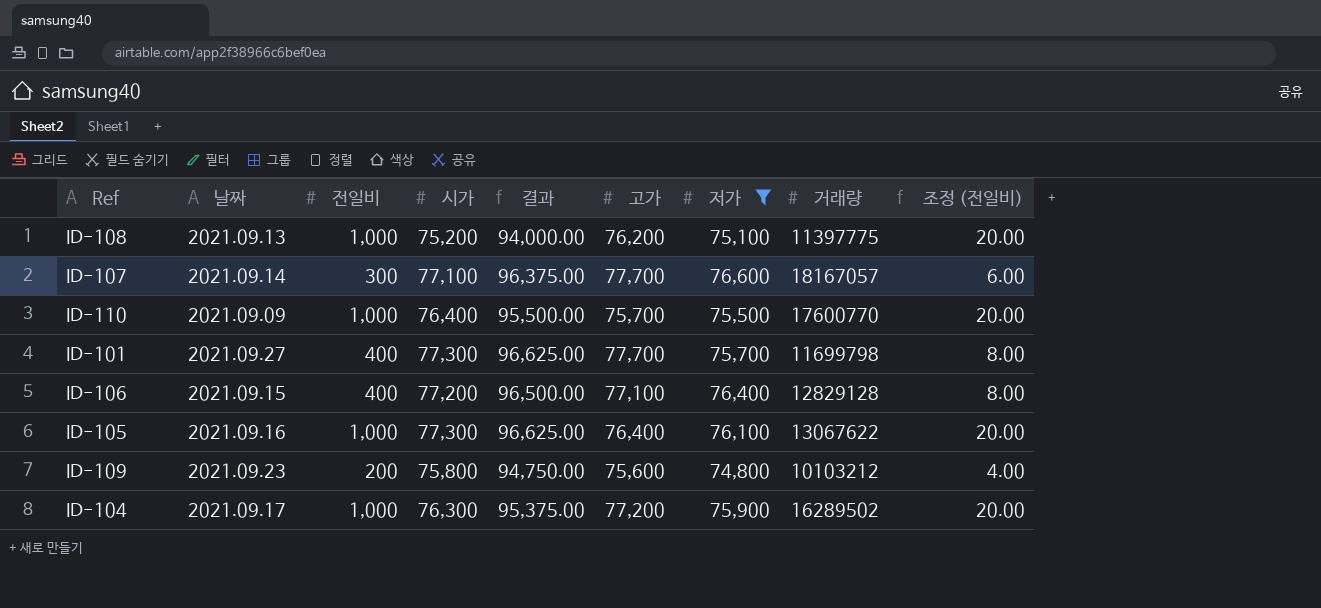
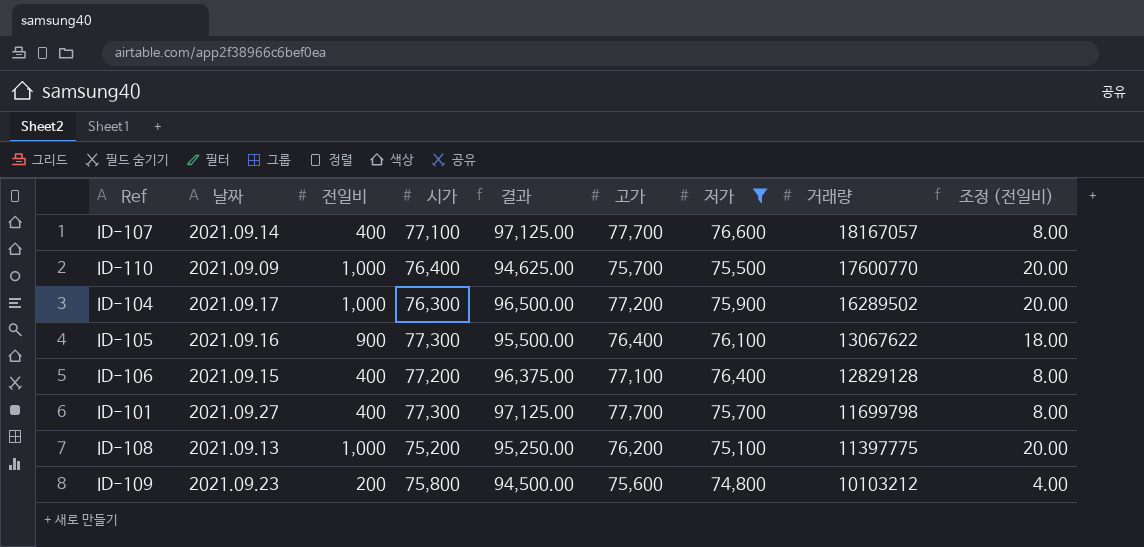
row order: none -> 거래량 descending
column 결과 | formula: [시가] * 1.25 -> [고가] * 1.25
ID-107 | 전일비: 300 -> 400
ID-107 | 조정 (전일비): 6.00 -> 8.00
ID-105 | 전일비: 1,000 -> 900
ID-105 | 조정 (전일비): 20.00 -> 18.00

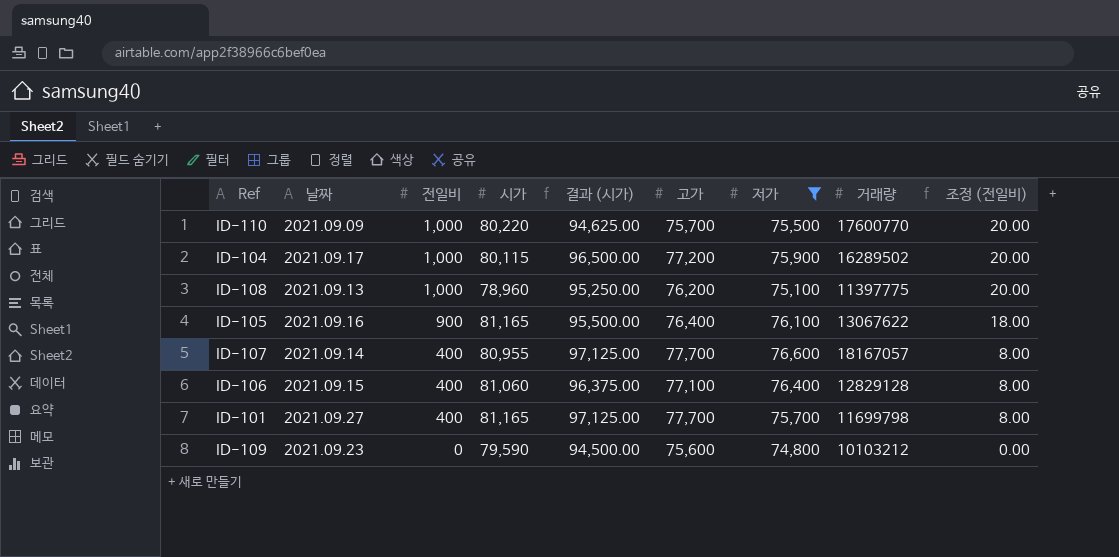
row order: 거래량 descending -> 전일비 descending
column name: 결과 -> 결과 (시가)
ID-110 | 시가: 76,400 -> 80,220
ID-104 | 시가: 76,300 -> 80,115
ID-108 | 시가: 75,200 -> 78,960
ID-105 | 시가: 77,300 -> 81,165
ID-107 | 시가: 77,100 -> 80,955
ID-106 | 시가: 77,200 -> 81,060
ID-101 | 시가: 77,300 -> 81,165
ID-109 | 전일비: 200 -> 0
ID-109 | 시가: 75,800 -> 79,590
ID-109 | 조정 (전일비): 4.00 -> 0.00

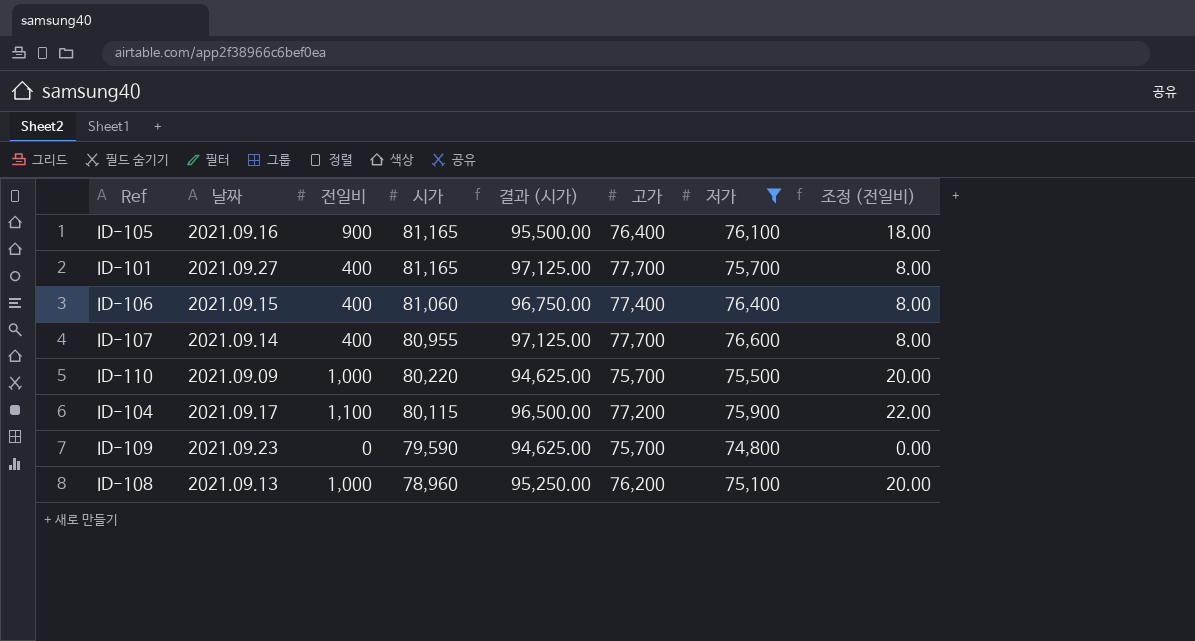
row order: 전일비 descending -> 시가 descending
column 거래량 | position: 8 -> none
ID-106 | 결과 (시가): 96,375.00 -> 96,750.00
ID-106 | 고가: 77,100 -> 77,400
ID-104 | 전일비: 1,000 -> 1,100
ID-104 | 조정 (전일비): 20.00 -> 22.00
ID-109 | 결과 (시가): 94,500.00 -> 94,625.00
ID-109 | 고가: 75,600 -> 75,700

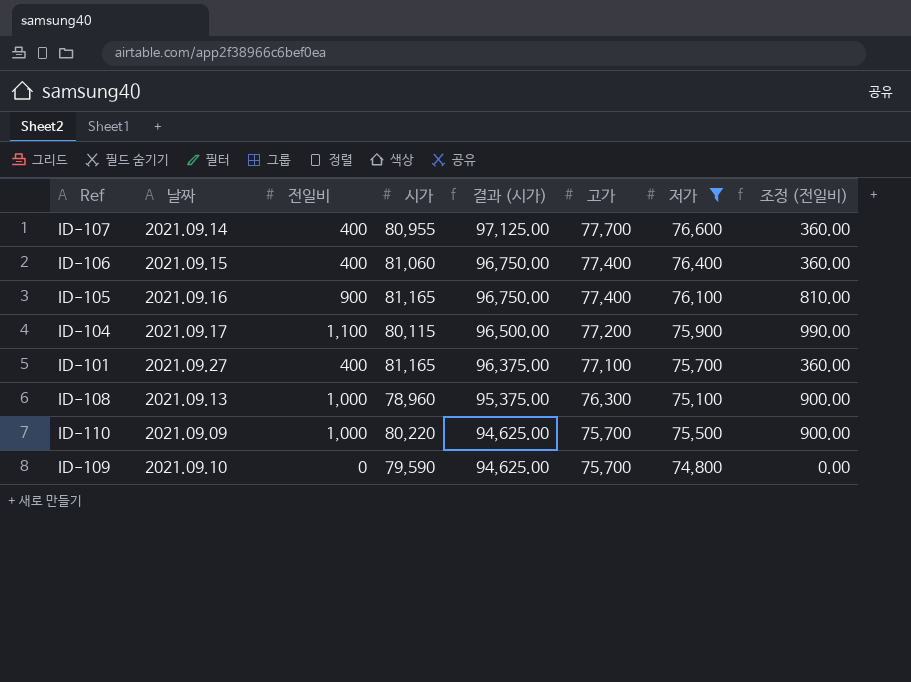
row order: 시가 descending -> 결과 (시가) descending
column 조정 (전일비) | formula: [전일비] * 0.02 -> [전일비] * 0.9
ID-105 | 결과 (시가): 95,500.00 -> 96,750.00
ID-105 | 고가: 76,400 -> 77,400
ID-101 | 결과 (시가): 97,125.00 -> 96,375.00
ID-101 | 고가: 77,700 -> 77,100
ID-108 | 결과 (시가): 95,250.00 -> 95,375.00
ID-108 | 고가: 76,200 -> 76,300
ID-109 | 날짜: 2021.09.23 -> 2021.09.10

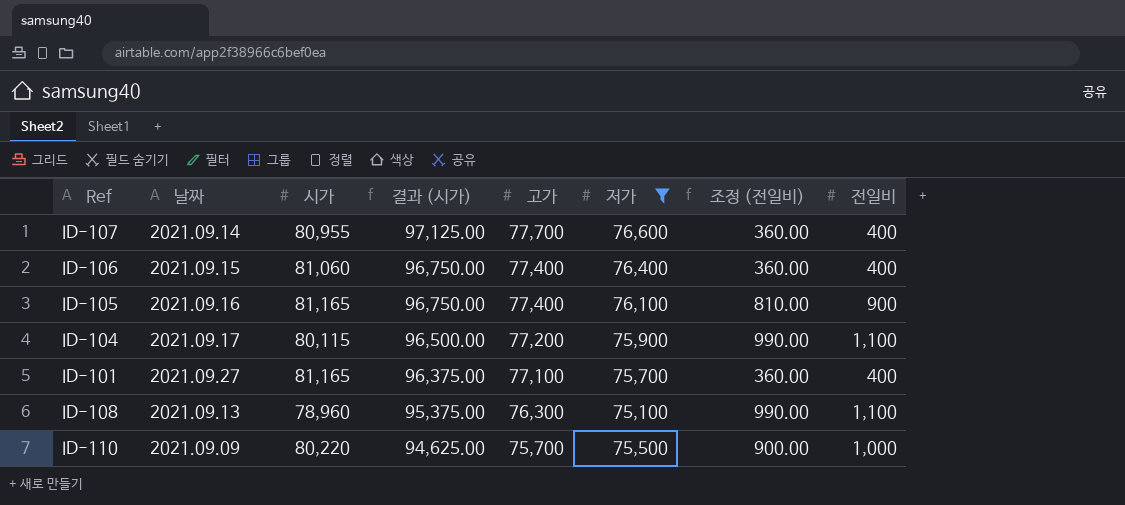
column 전일비 | position: 3 -> 8
row ID-109: 2021.09.10 | 0 | 79,590 | 94,625.00 | 75,700 | 74,800 | 0.00 -> none
ID-108 | 조정 (전일비): 900.00 -> 990.00
ID-108 | 전일비: 1,000 -> 1,100

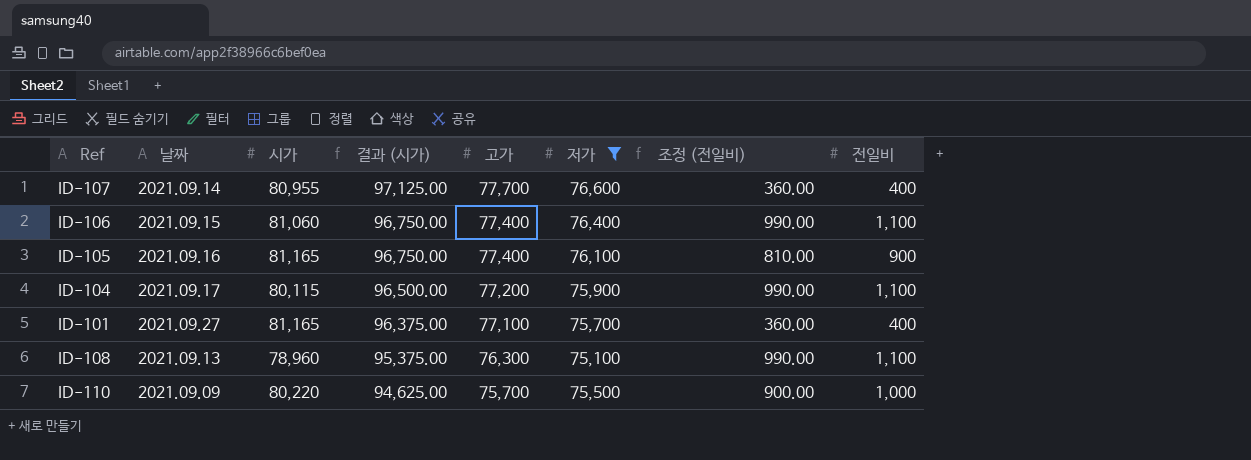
ID-106 | 조정 (전일비): 360.00 -> 990.00
ID-106 | 전일비: 400 -> 1,100

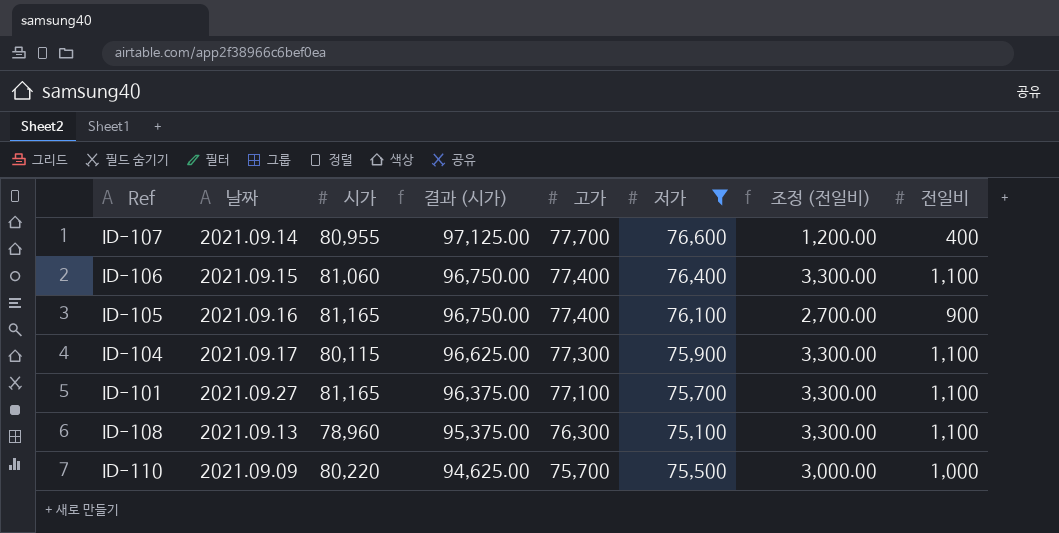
column 조정 (전일비) | formula: [전일비] * 0.9 -> [전일비] * 3
ID-104 | 결과 (시가): 96,500.00 -> 96,625.00
ID-104 | 고가: 77,200 -> 77,300
ID-101 | 전일비: 400 -> 1,100

